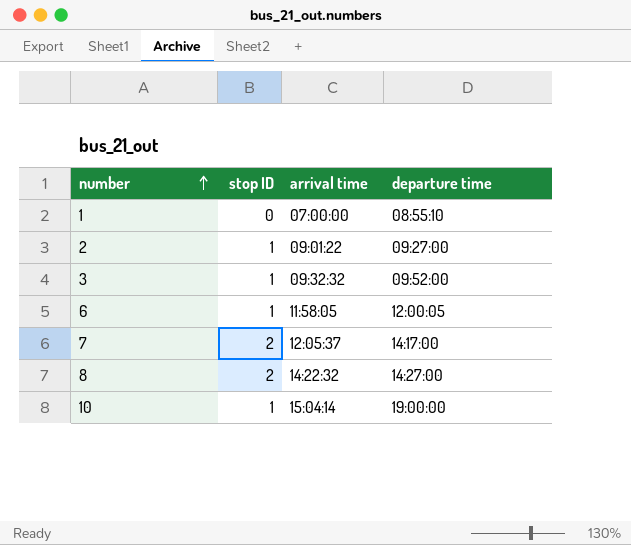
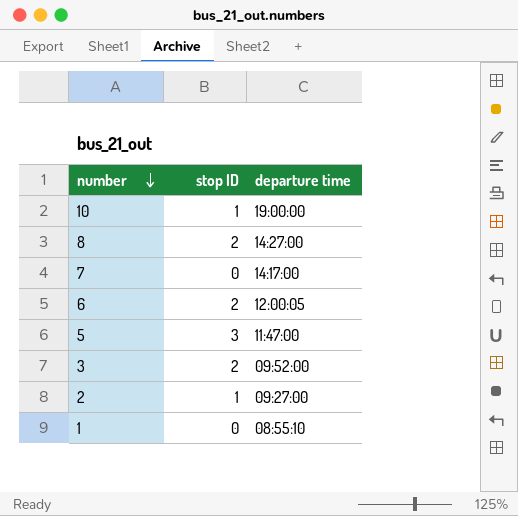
row order: number ascending -> number descending
column arrival time | position: 3 -> none
7 | stop ID: 2 -> 0
6 | stop ID: 1 -> 2
row 5: none -> 3 | 11:47:00
3 | stop ID: 1 -> 2

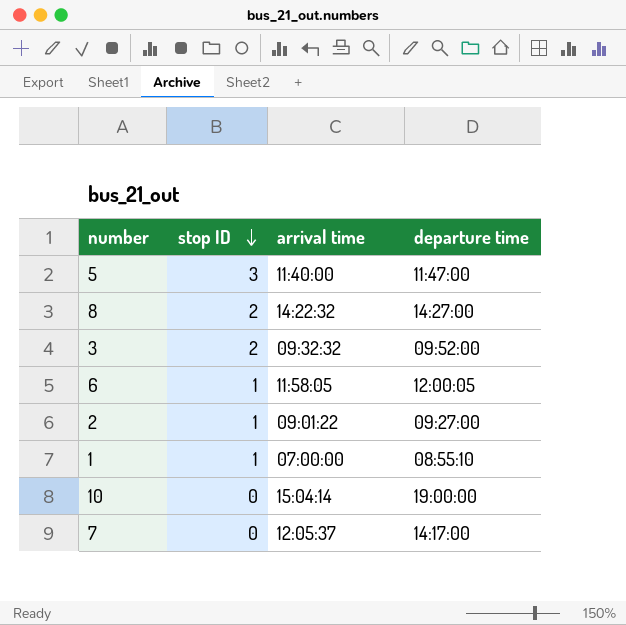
row order: number descending -> stop ID descending
column arrival time | position: none -> 3
6 | stop ID: 2 -> 1
1 | stop ID: 0 -> 1
10 | stop ID: 1 -> 0

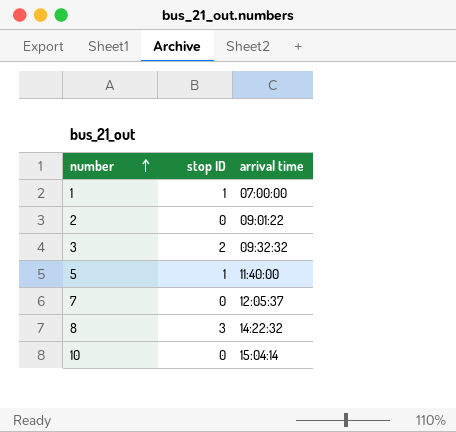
row order: stop ID descending -> number ascending
column departure time | position: 4 -> none
row 6: 1 | 11:58:05 | 12:00:05 -> none
2 | stop ID: 1 -> 0
5 | stop ID: 3 -> 1
8 | stop ID: 2 -> 3

